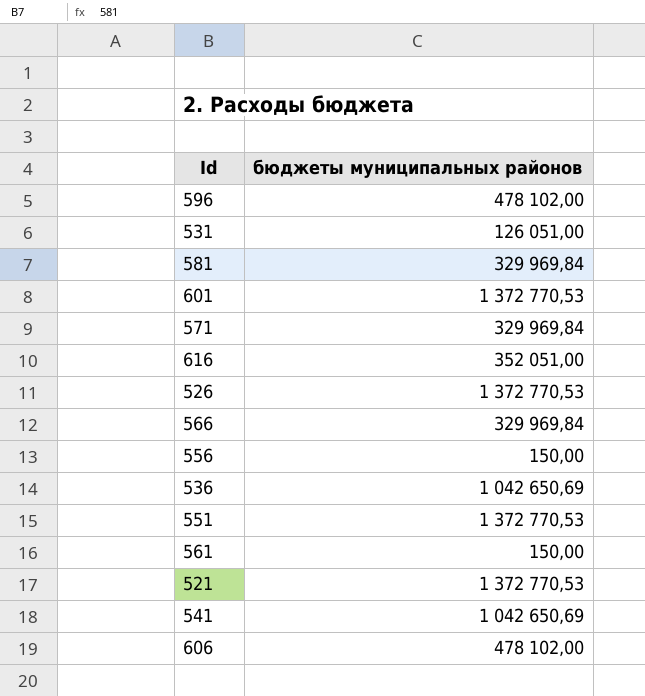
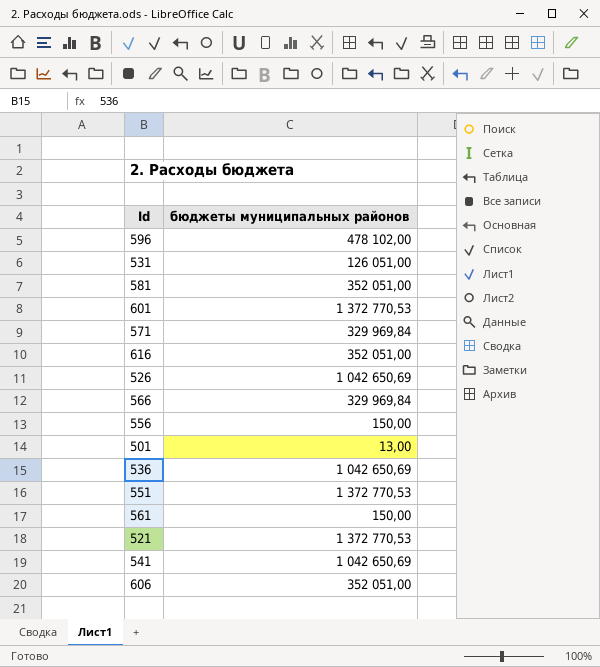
581 | бюджеты муниципальных районов: 329 969,84 -> 352 051,00
526 | бюджеты муниципальных районов: 1 372 770,53 -> 1 042 650,69
row 501: none -> 13,00
606 | бюджеты муниципальных районов: 478 102,00 -> 352 051,00

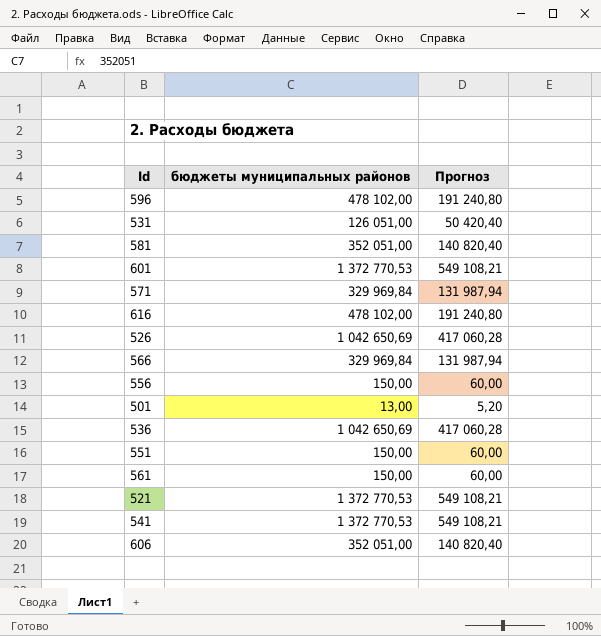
column Прогноз | formula: none -> [бюджеты муниципальных районов] * 0,4
616 | бюджеты муниципальных районов: 352 051,00 -> 478 102,00
551 | бюджеты муниципальных районов: 1 372 770,53 -> 150,00
541 | бюджеты муниципальных районов: 1 042 650,69 -> 1 372 770,53

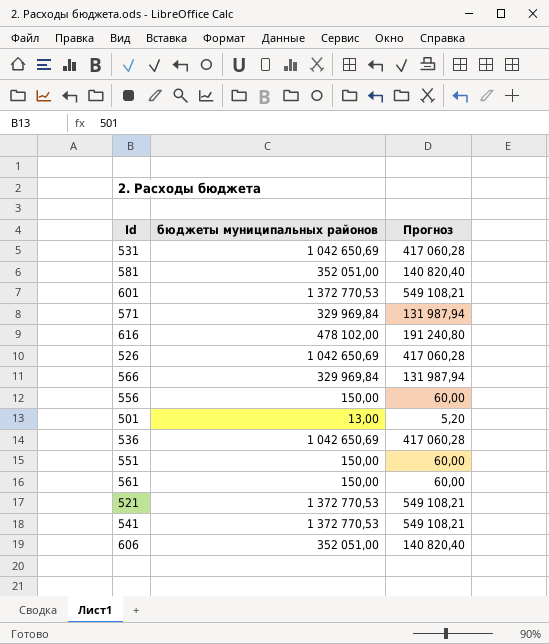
row 596: 478 102,00 | 191 240,80 -> none
531 | бюджеты муниципальных районов: 126 051,00 -> 1 042 650,69
531 | Прогноз: 50 420,40 -> 417 060,28

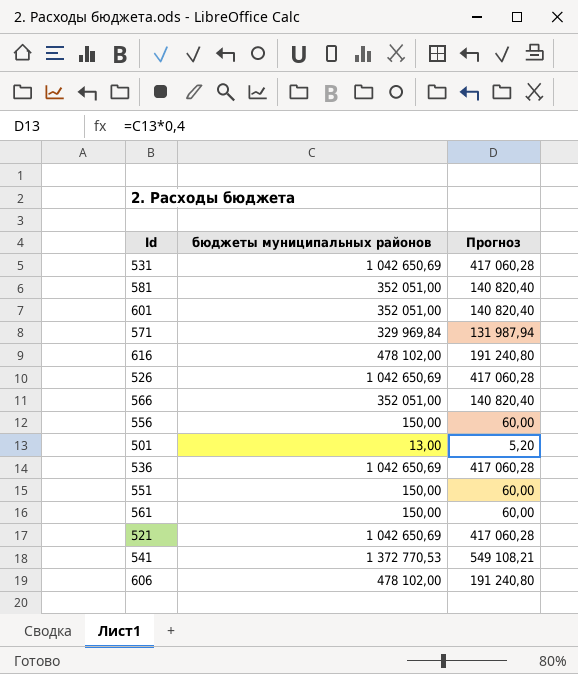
601 | бюджеты муниципальных районов: 1 372 770,53 -> 352 051,00
601 | Прогноз: 549 108,21 -> 140 820,40
566 | бюджеты муниципальных районов: 329 969,84 -> 352 051,00
566 | Прогноз: 131 987,94 -> 140 820,40
521 | бюджеты муниципальных районов: 1 372 770,53 -> 1 042 650,69
521 | Прогноз: 549 108,21 -> 417 060,28
606 | бюджеты муниципальных районов: 352 051,00 -> 478 102,00
606 | Прогноз: 140 820,40 -> 191 240,80

